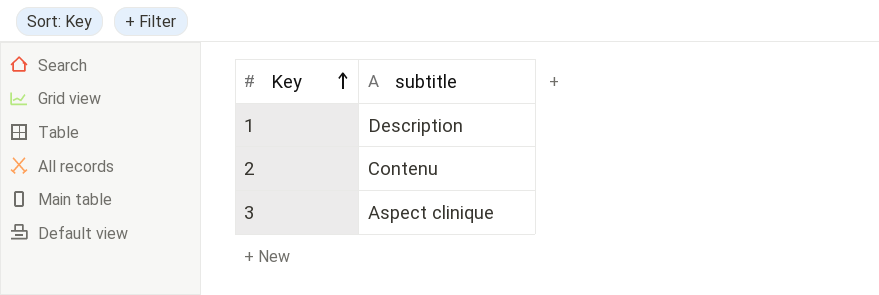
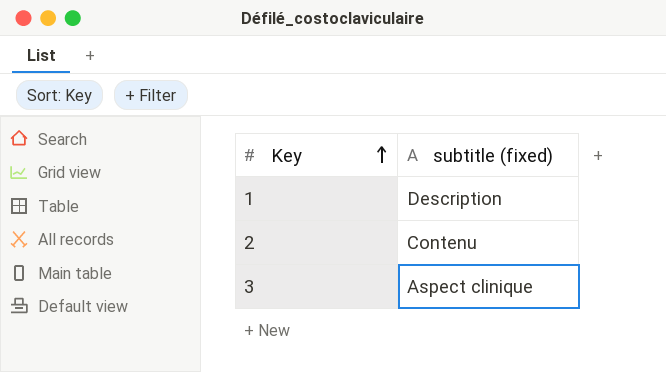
column name: subtitle -> subtitle (fixed)

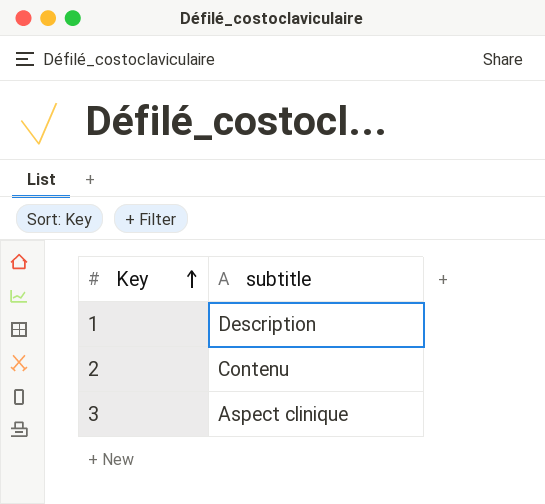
column name: subtitle (fixed) -> subtitle

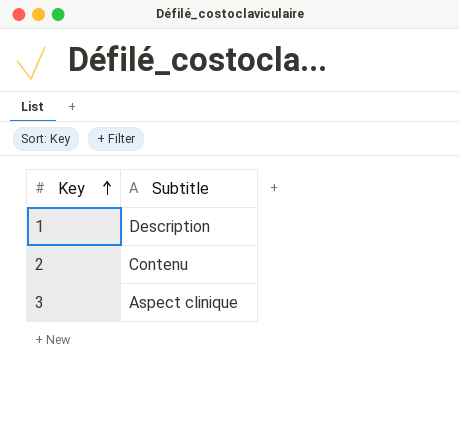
column name: subtitle -> Subtitle

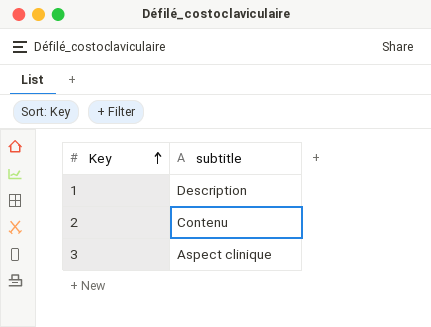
column name: Subtitle -> subtitle

